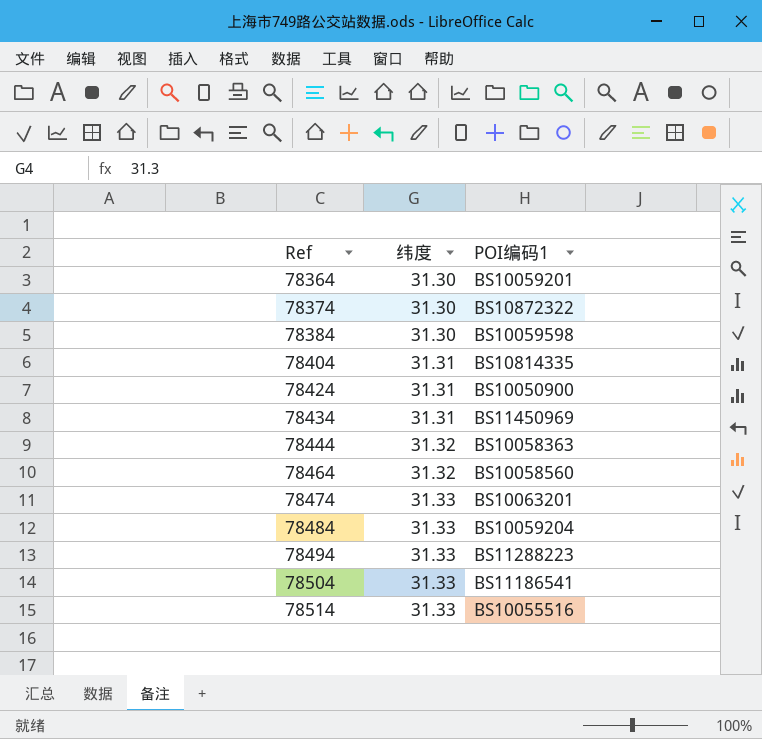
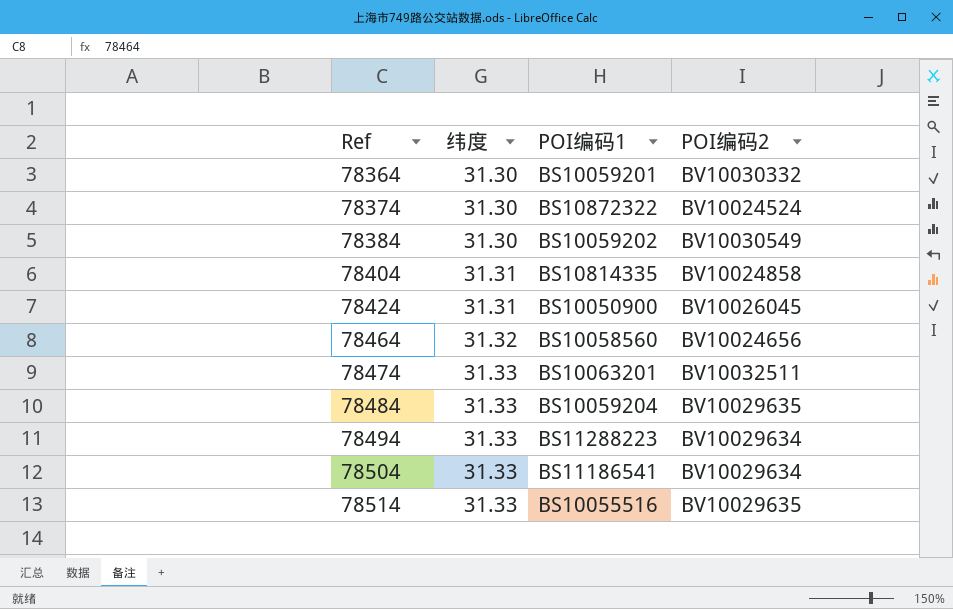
column POI编码2 | position: none -> 4
row 78434: 31.31 | BS11450969 -> none
row 78444: 31.32 | BS10058363 -> none
78384 | POI编码1: BS10059598 -> BS10059202

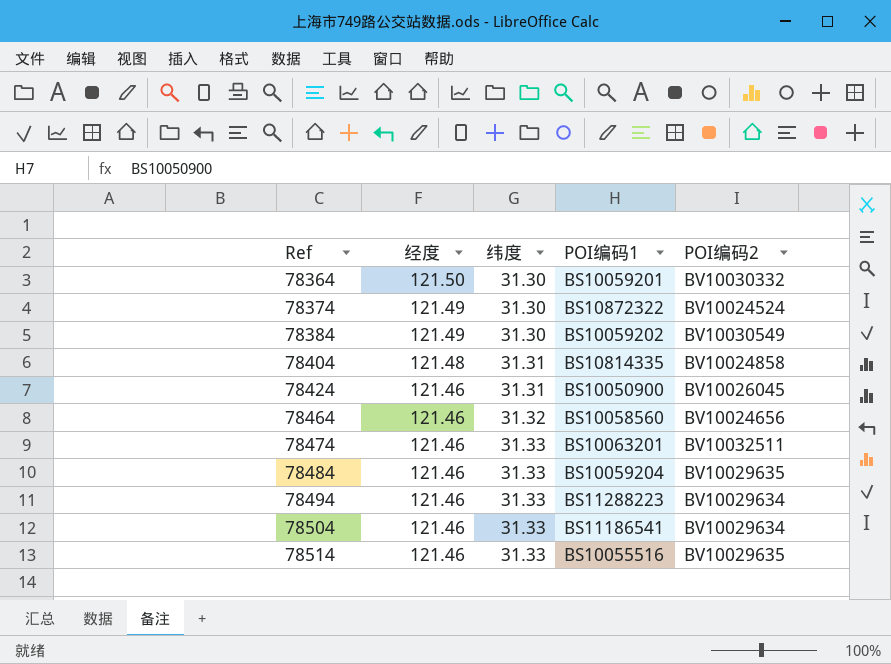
column 经度 | position: none -> 2

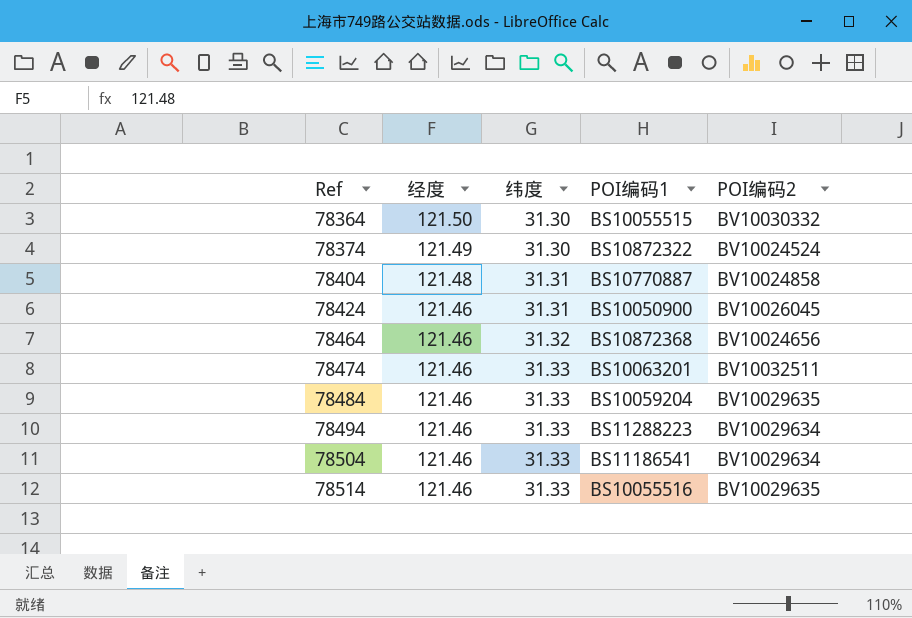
row 78384: 121.49 | 31.30 | BS10059202 | BV10030549 -> none
78364 | POI编码1: BS10059201 -> BS10055515
78404 | POI编码1: BS10814335 -> BS10770887
78464 | POI编码1: BS10058560 -> BS10872368

